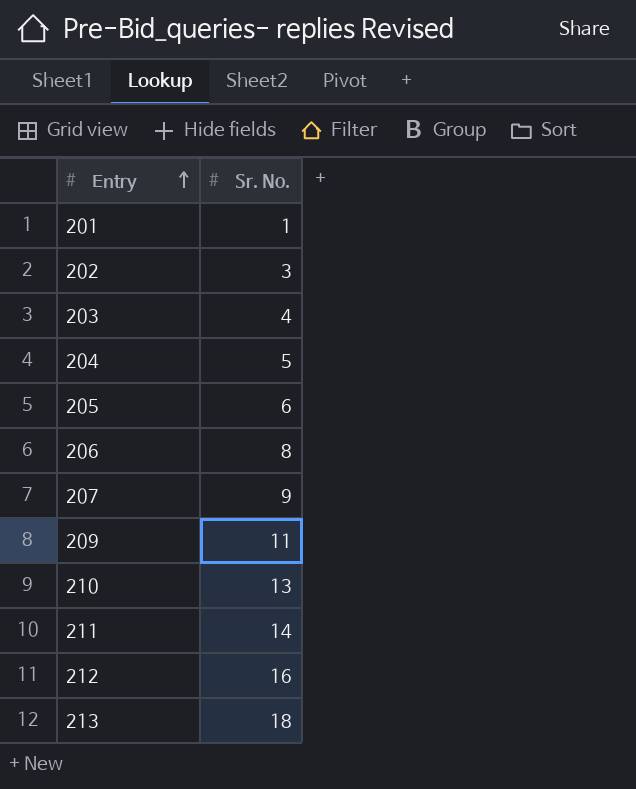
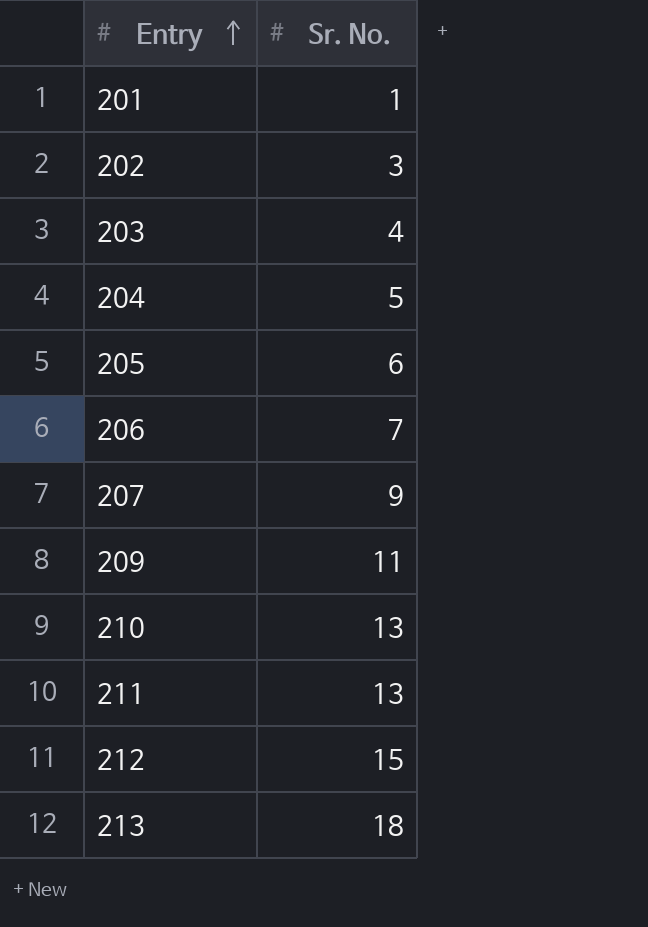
206 | Sr. No.: 8 -> 7
211 | Sr. No.: 14 -> 13
212 | Sr. No.: 16 -> 15

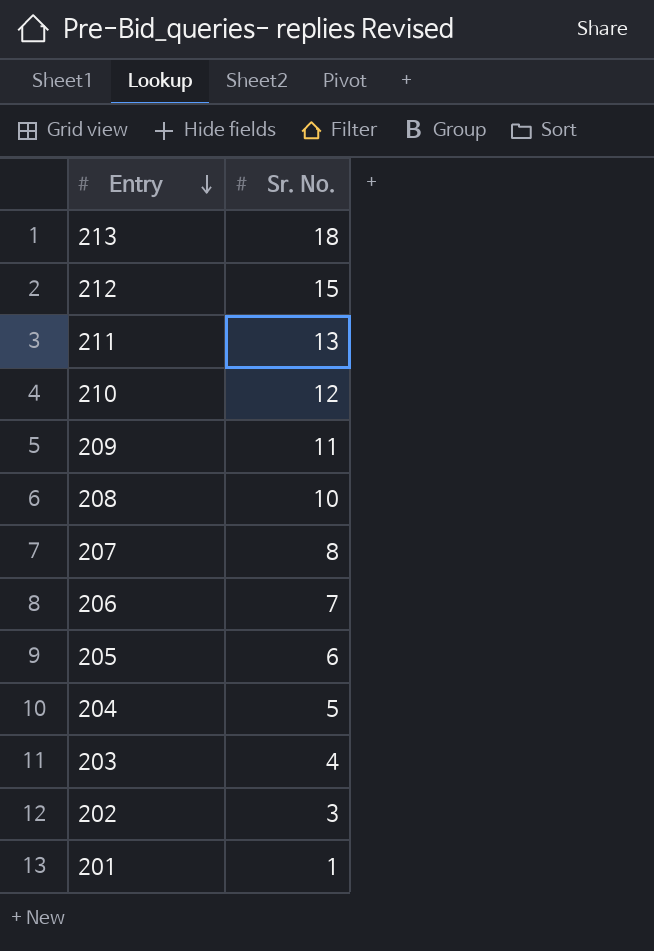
row order: Entry ascending -> Entry descending
210 | Sr. No.: 13 -> 12
row 208: none -> 10
207 | Sr. No.: 9 -> 8

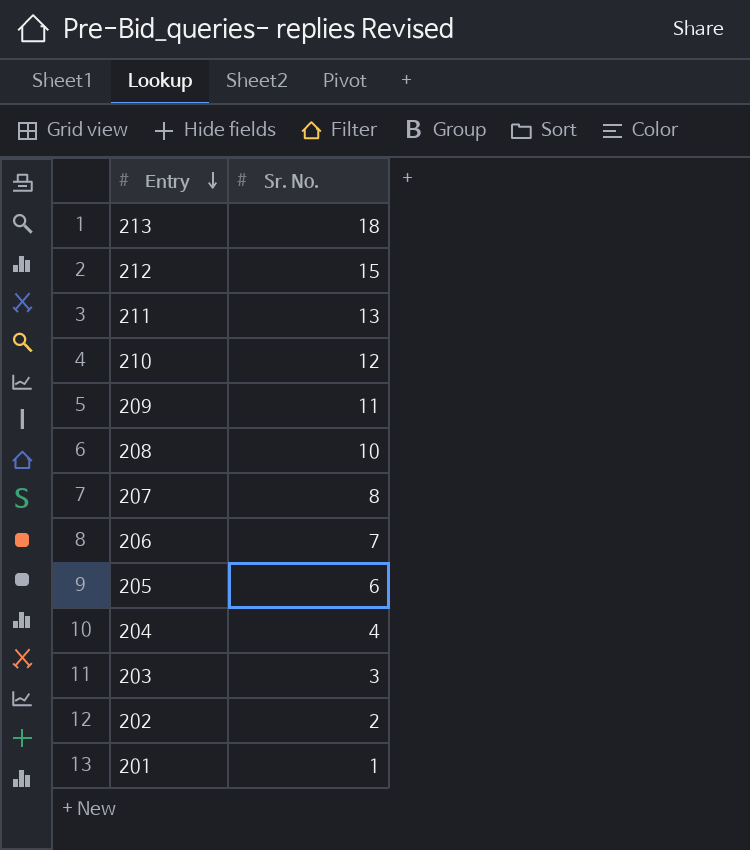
204 | Sr. No.: 5 -> 4
203 | Sr. No.: 4 -> 3
202 | Sr. No.: 3 -> 2

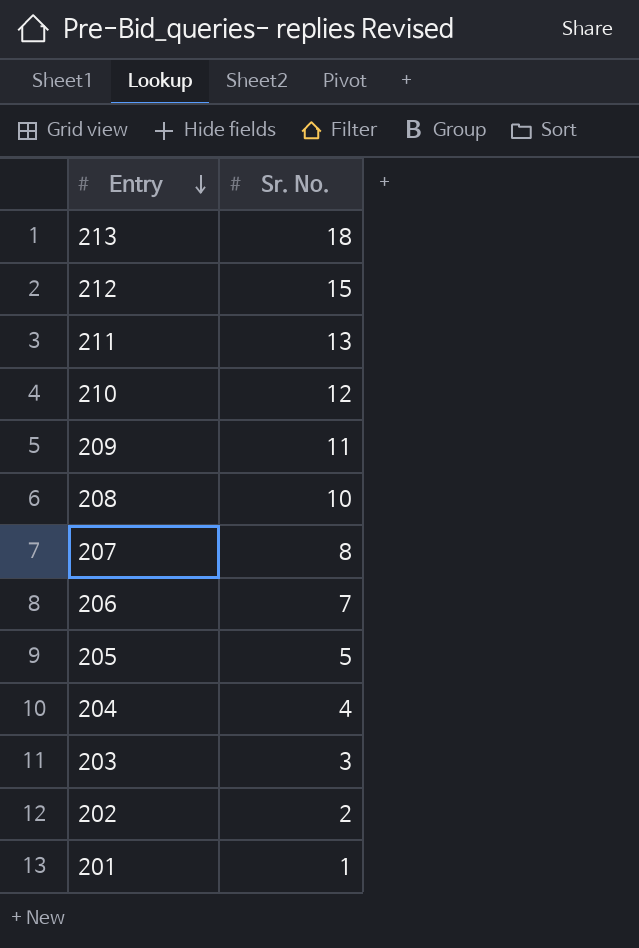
205 | Sr. No.: 6 -> 5

